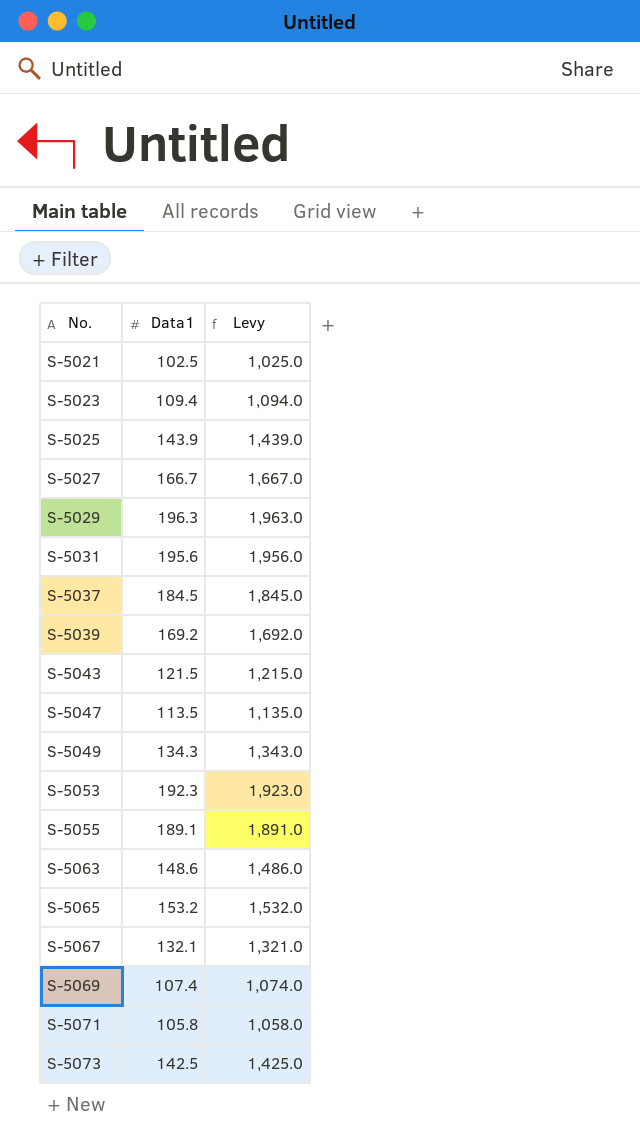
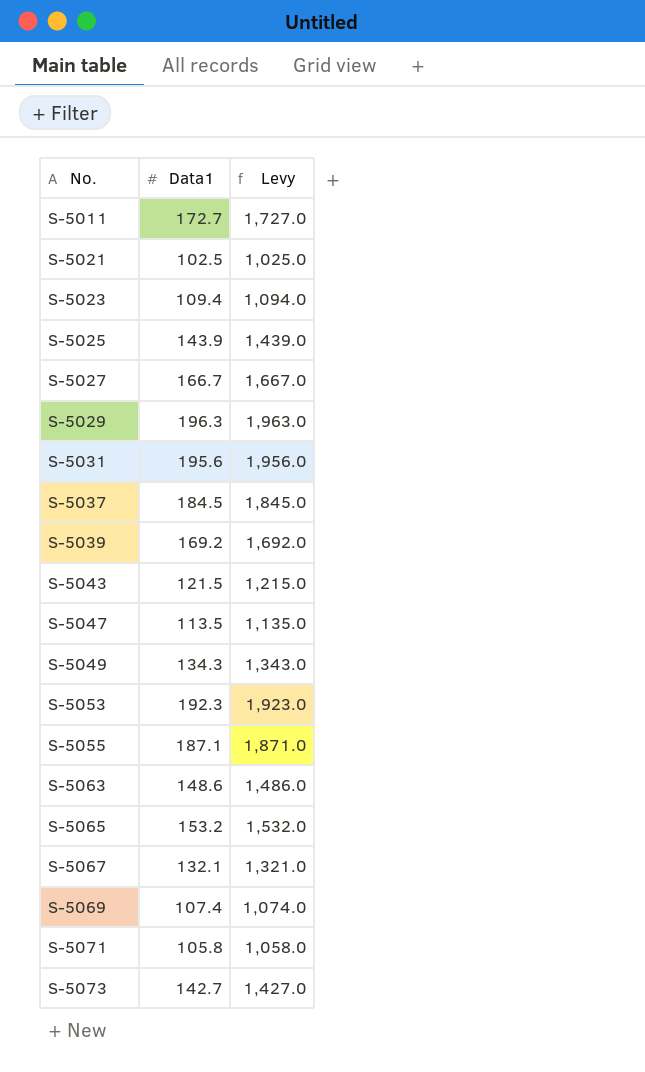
row S-5011: none -> 172.7 | 1,727.0
S-5055 | Data1: 189.1 -> 187.1
S-5055 | Levy: 1,891.0 -> 1,871.0
S-5073 | Data1: 142.5 -> 142.7
S-5073 | Levy: 1,425.0 -> 1,427.0

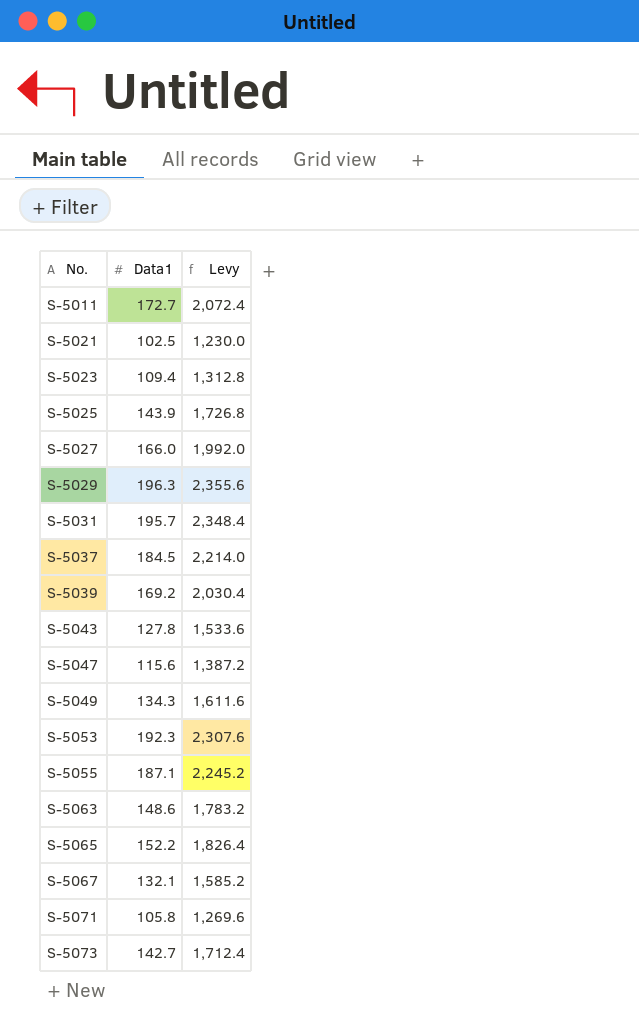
column Levy | formula: [Data1] * 10 -> [Data1] * 12
row S-5069: 107.4 | 1,074.0 -> none
S-5027 | Data1: 166.7 -> 166.0
S-5031 | Data1: 195.6 -> 195.7
S-5043 | Data1: 121.5 -> 127.8
S-5047 | Data1: 113.5 -> 115.6
S-5065 | Data1: 153.2 -> 152.2

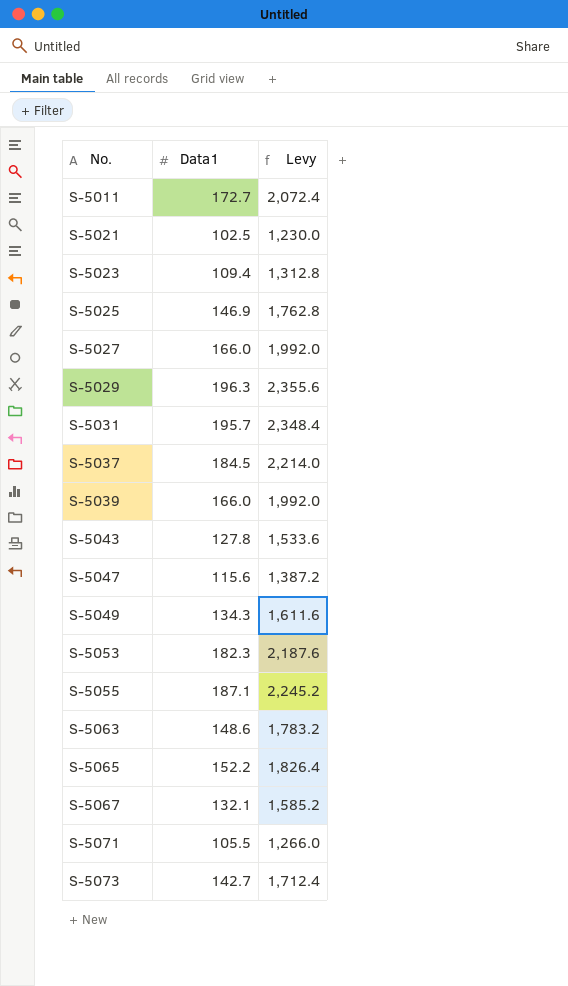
S-5025 | Data1: 143.9 -> 146.9
S-5025 | Levy: 1,726.8 -> 1,762.8
S-5039 | Data1: 169.2 -> 166.0
S-5039 | Levy: 2,030.4 -> 1,992.0
S-5053 | Data1: 192.3 -> 182.3
S-5053 | Levy: 2,307.6 -> 2,187.6
S-5071 | Data1: 105.8 -> 105.5
S-5071 | Levy: 1,269.6 -> 1,266.0

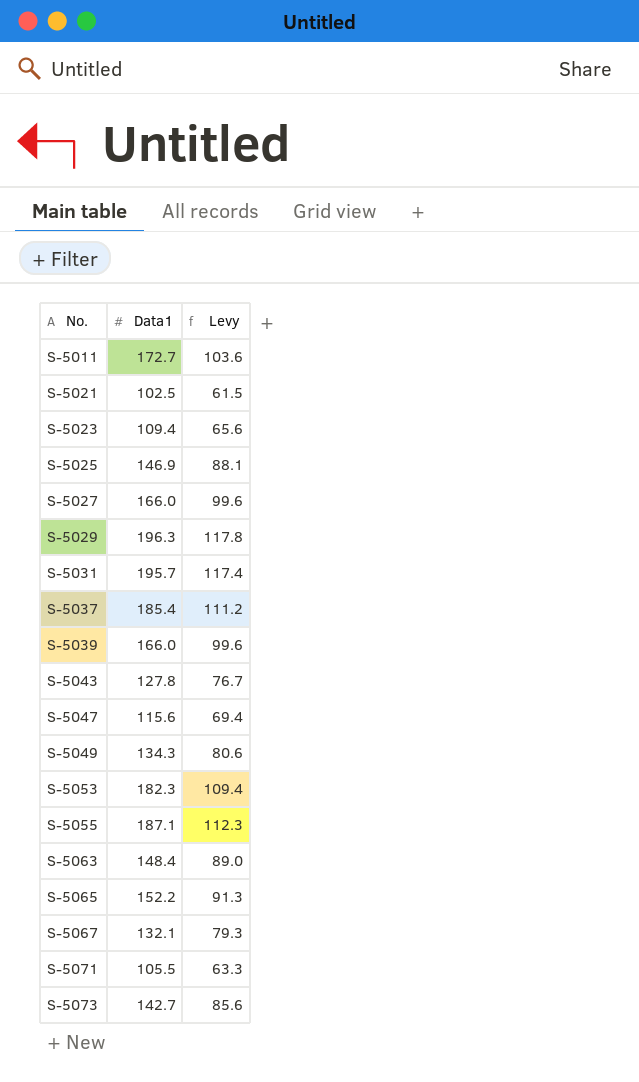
column Levy | formula: [Data1] * 12 -> [Data1] * 0.6
S-5037 | Data1: 184.5 -> 185.4
S-5063 | Data1: 148.6 -> 148.4

